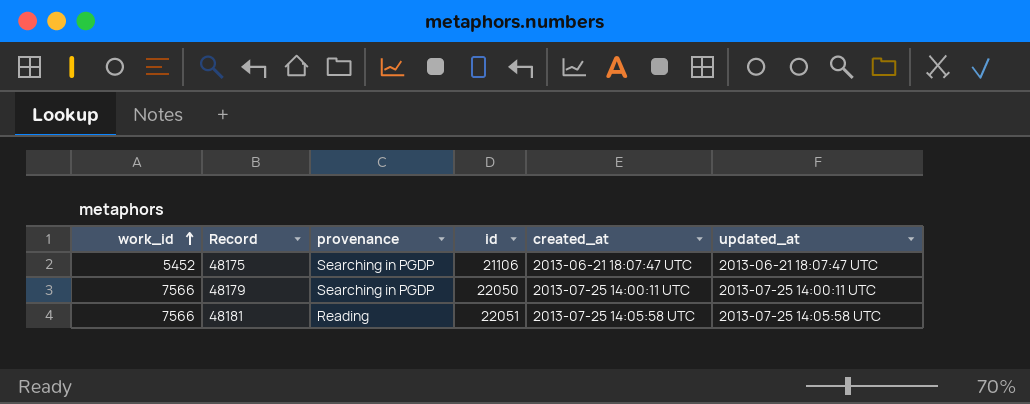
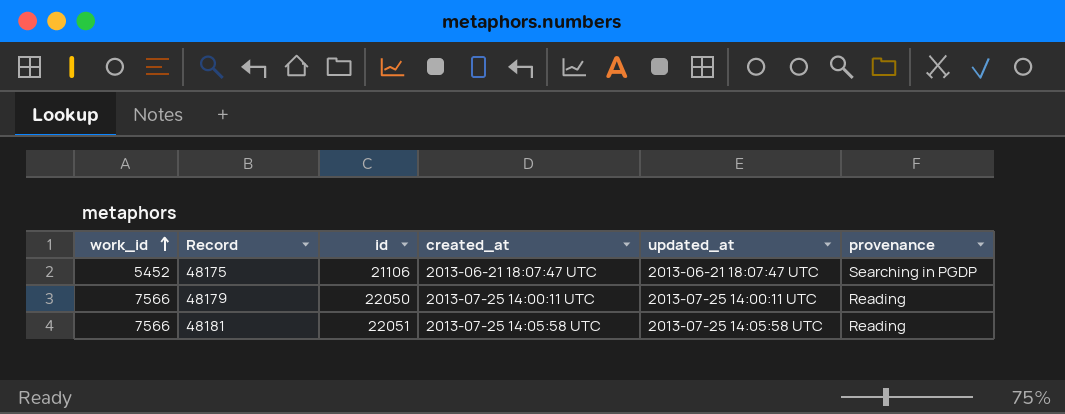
column provenance | position: 3 -> 6
48179 | provenance: Searching in PGDP -> Reading

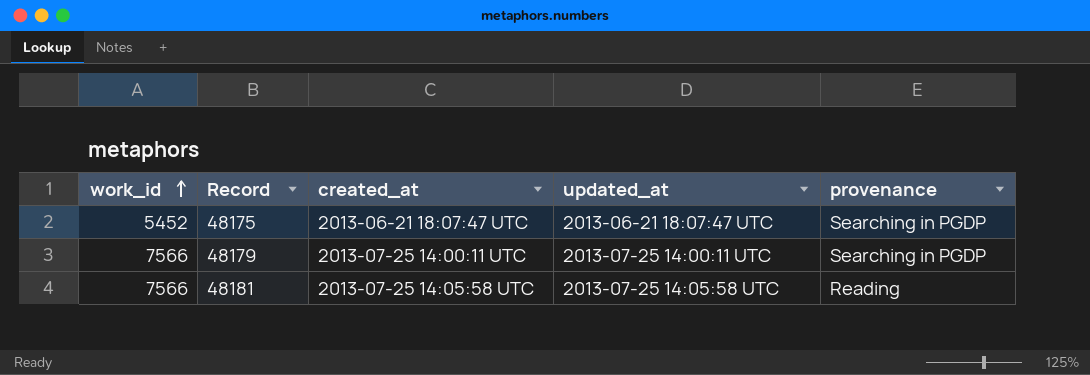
column id | position: 3 -> none
48179 | provenance: Reading -> Searching in PGDP

